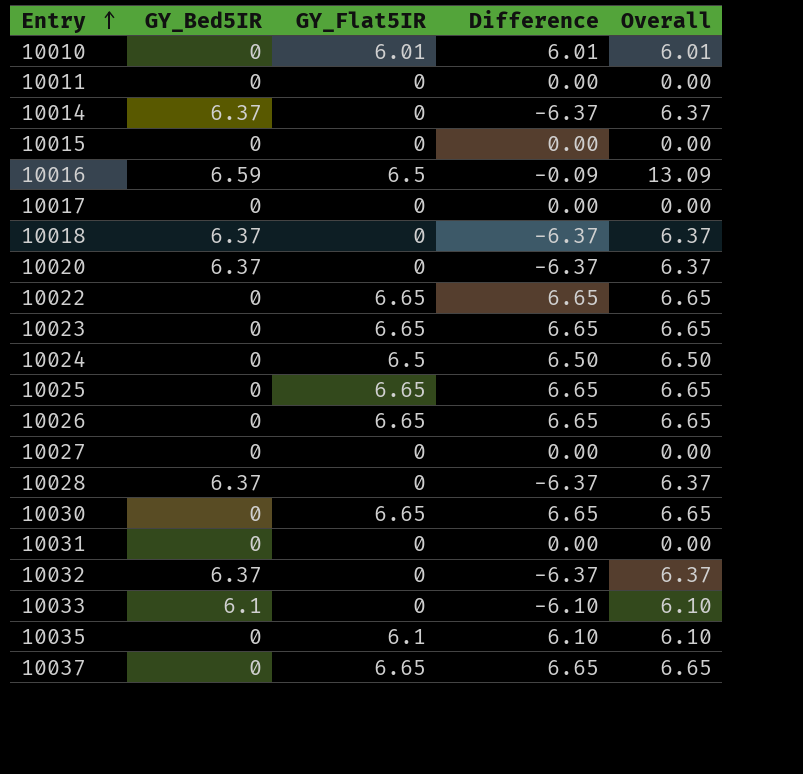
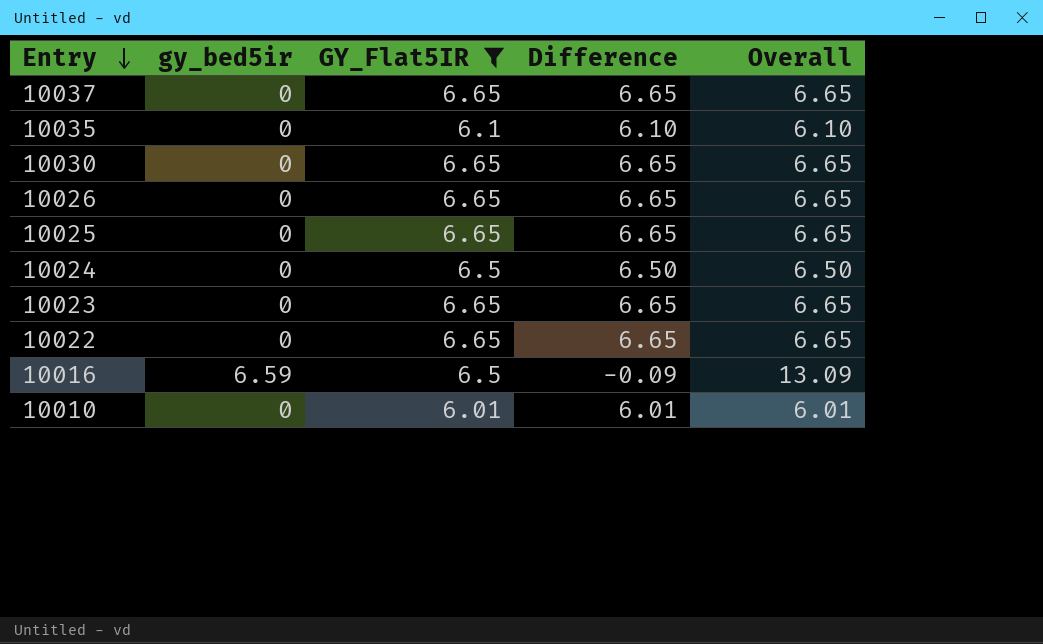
filter: none -> GY_Flat5IR != 0
row order: Entry ascending -> Entry descending
column name: GY_Bed5IR -> gy_bed5ir

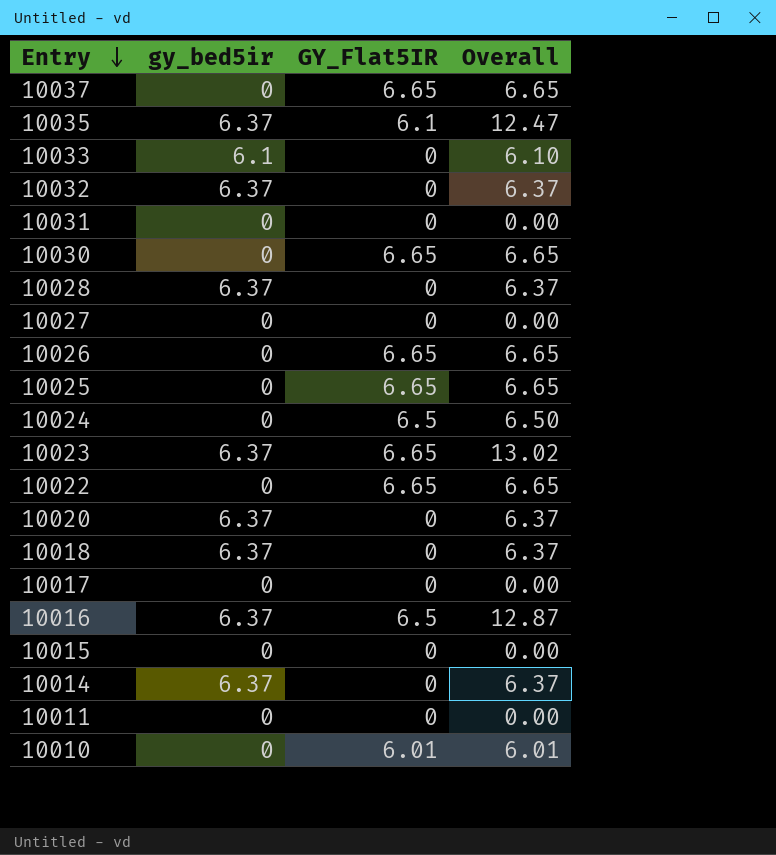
filter: GY_Flat5IR != 0 -> none
column Difference | formula: [GY_Flat5IR] - [gy_bed5ir] -> none
10035 | gy_bed5ir: 0 -> 6.37
10035 | Overall: 6.10 -> 12.47
10023 | gy_bed5ir: 0 -> 6.37
10023 | Overall: 6.65 -> 13.02
10016 | gy_bed5ir: 6.59 -> 6.37
10016 | Overall: 13.09 -> 12.87

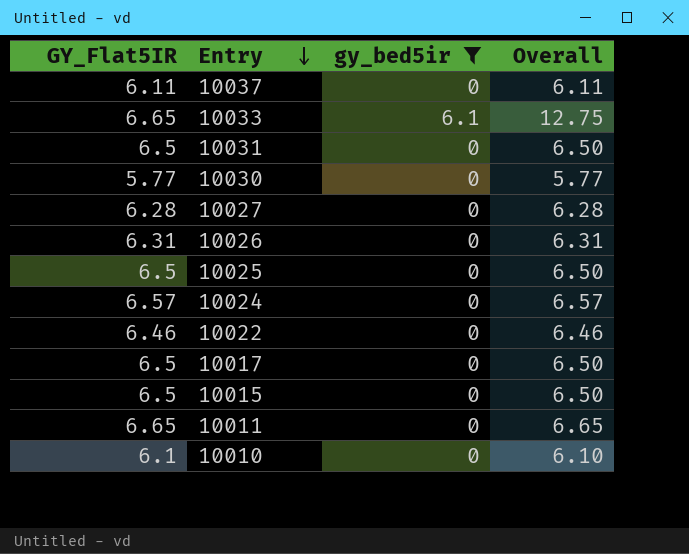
filter: none -> gy_bed5ir != 6.37
column GY_Flat5IR | position: 3 -> 1
10037 | GY_Flat5IR: 6.65 -> 6.11
10037 | Overall: 6.65 -> 6.11
10033 | GY_Flat5IR: 0 -> 6.65
10033 | Overall: 6.10 -> 12.75
10031 | GY_Flat5IR: 0 -> 6.5
10031 | Overall: 0.00 -> 6.50
10030 | GY_Flat5IR: 6.65 -> 5.77
10030 | Overall: 6.65 -> 5.77
10027 | GY_Flat5IR: 0 -> 6.28
10027 | Overall: 0.00 -> 6.28
10026 | GY_Flat5IR: 6.65 -> 6.31
10026 | Overall: 6.65 -> 6.31
10025 | GY_Flat5IR: 6.65 -> 6.5
10025 | Overall: 6.65 -> 6.50
10024 | GY_Flat5IR: 6.5 -> 6.57
10024 | Overall: 6.50 -> 6.57
10022 | GY_Flat5IR: 6.65 -> 6.46
10022 | Overall: 6.65 -> 6.46
10017 | GY_Flat5IR: 0 -> 6.5
10017 | Overall: 0.00 -> 6.50
10015 | GY_Flat5IR: 0 -> 6.5
10015 | Overall: 0.00 -> 6.50
10011 | GY_Flat5IR: 0 -> 6.65
10011 | Overall: 0.00 -> 6.65
10010 | GY_Flat5IR: 6.01 -> 6.1
10010 | Overall: 6.01 -> 6.10

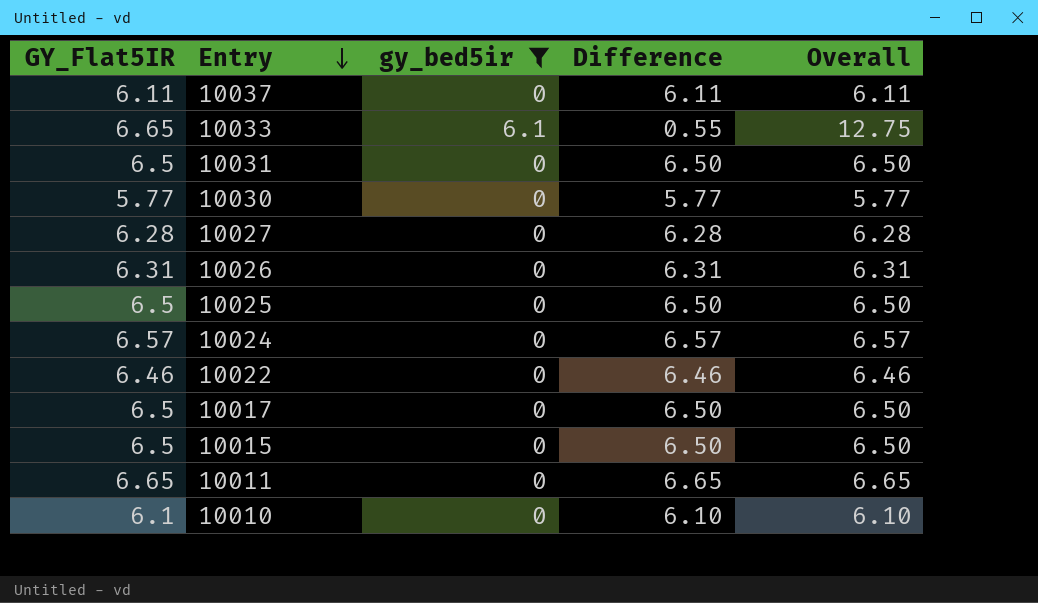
column Difference | formula: none -> [GY_Flat5IR] - [gy_bed5ir]

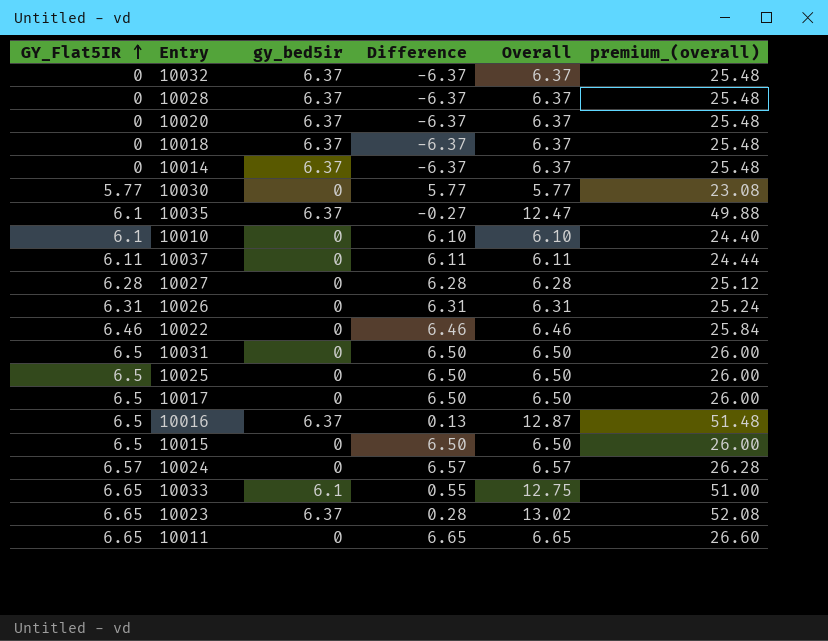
filter: gy_bed5ir != 6.37 -> none
row order: Entry descending -> GY_Flat5IR ascending
column premium_(overall) | formula: none -> [Overall] * 4

